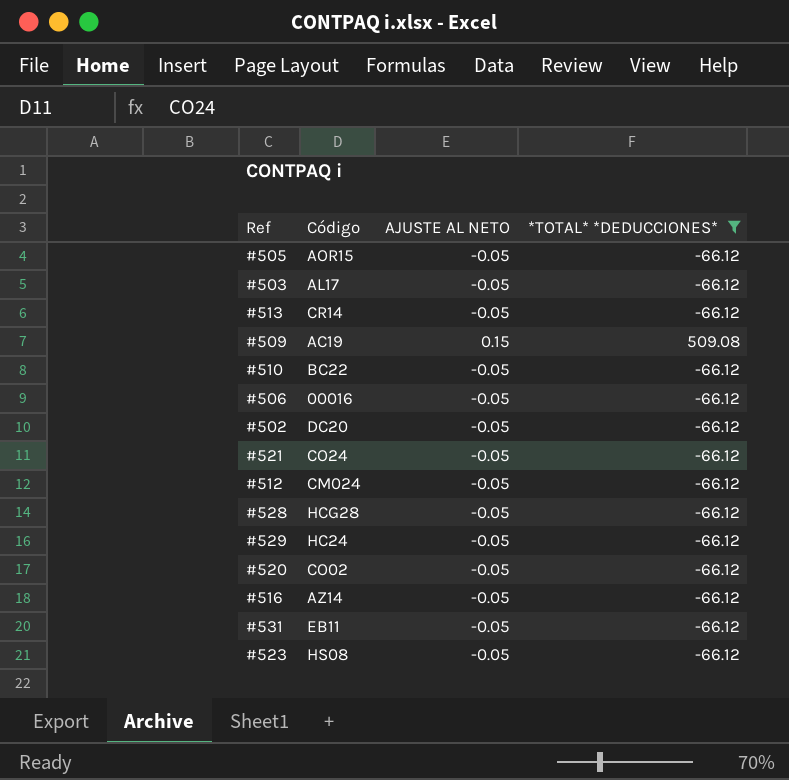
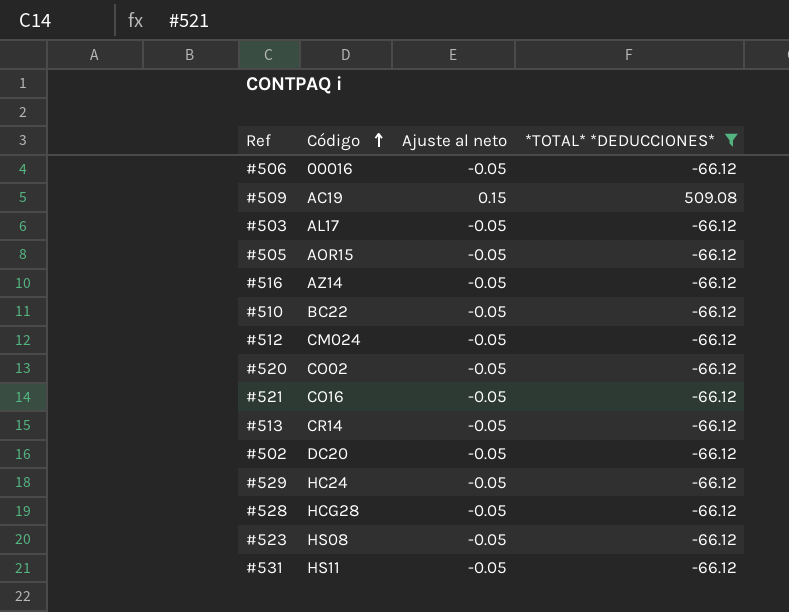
row order: none -> Código ascending
column name: AJUSTE AL NETO -> Ajuste al neto
#521 | Código: CO24 -> CO16
#531 | Código: EB11 -> HS11

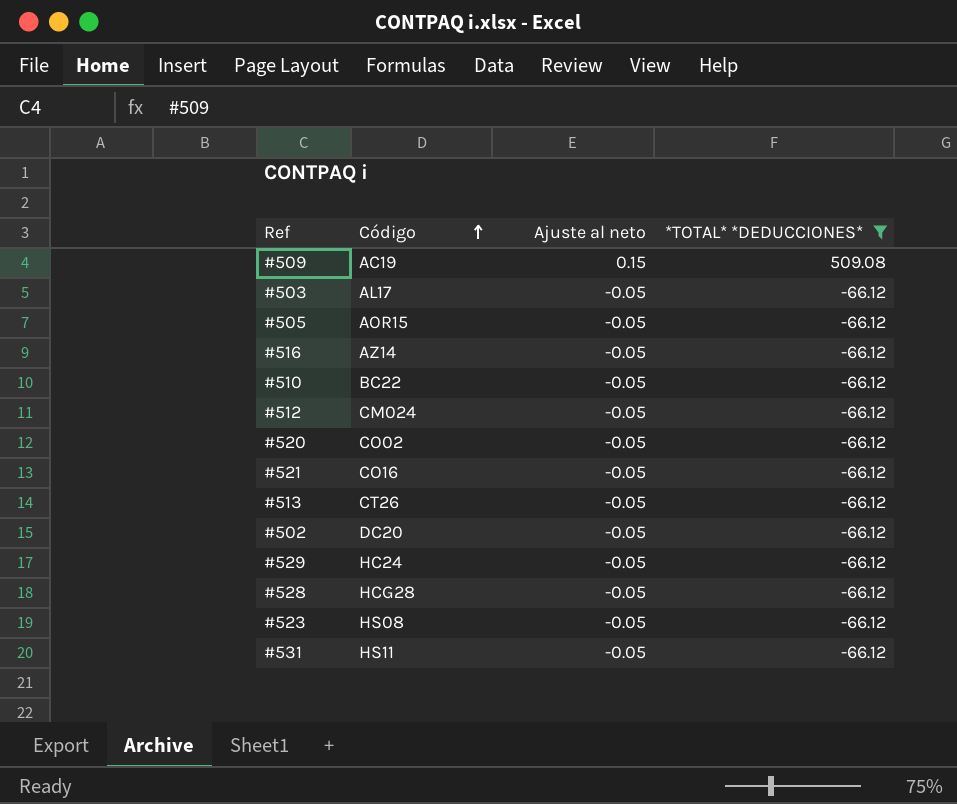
row #506: 00016 | -0.05 | -66.12 -> none
#513 | Código: CR14 -> CT26

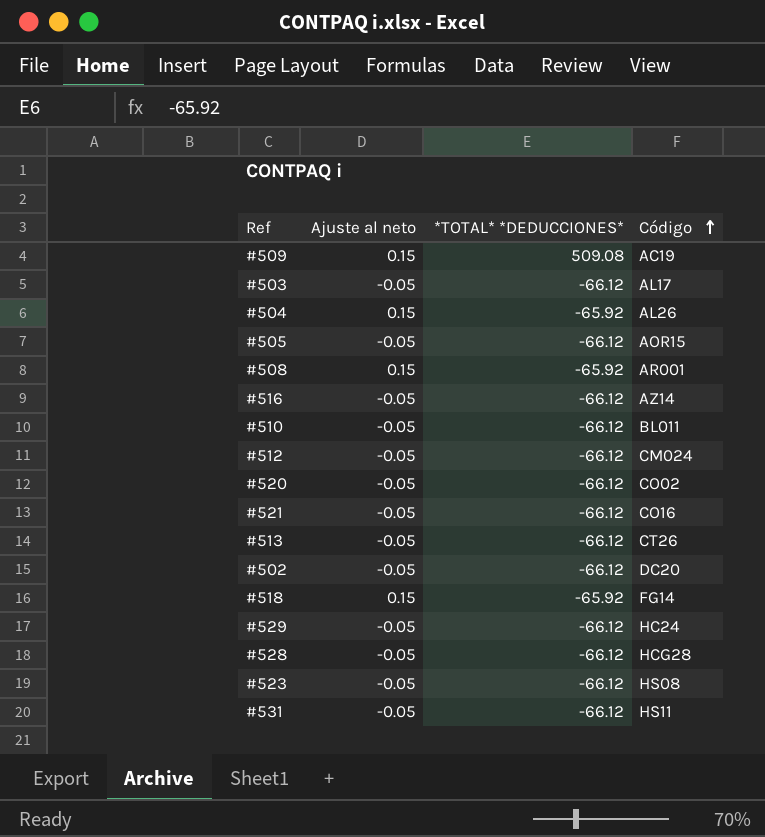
filter: *TOTAL* *DEDUCCIONES* != -65.92 -> none
column Código | position: 2 -> 4
#510 | Código: BC22 -> BL011

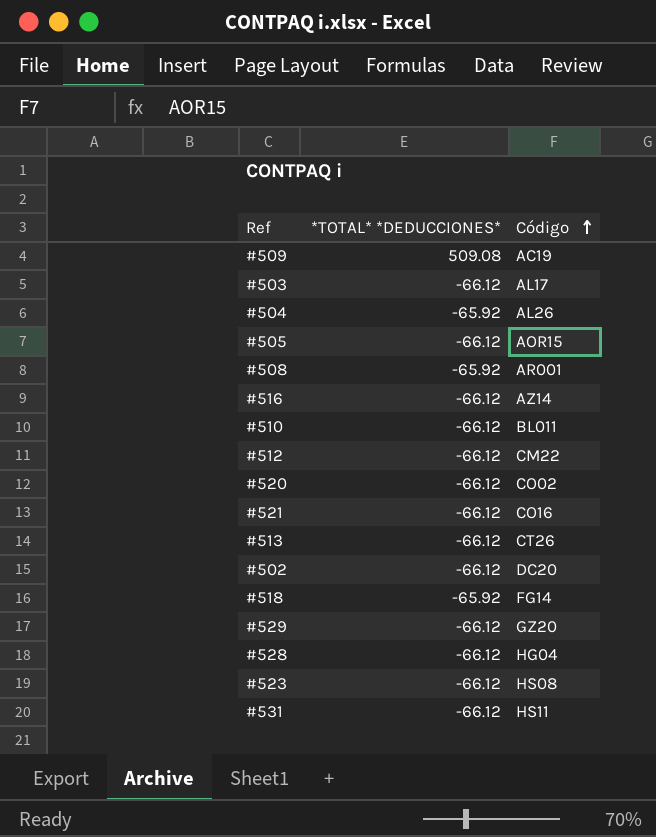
column Ajuste al neto | position: 2 -> none
#512 | Código: CM024 -> CM22
#529 | Código: HC24 -> GZ20
#528 | Código: HCG28 -> HG04

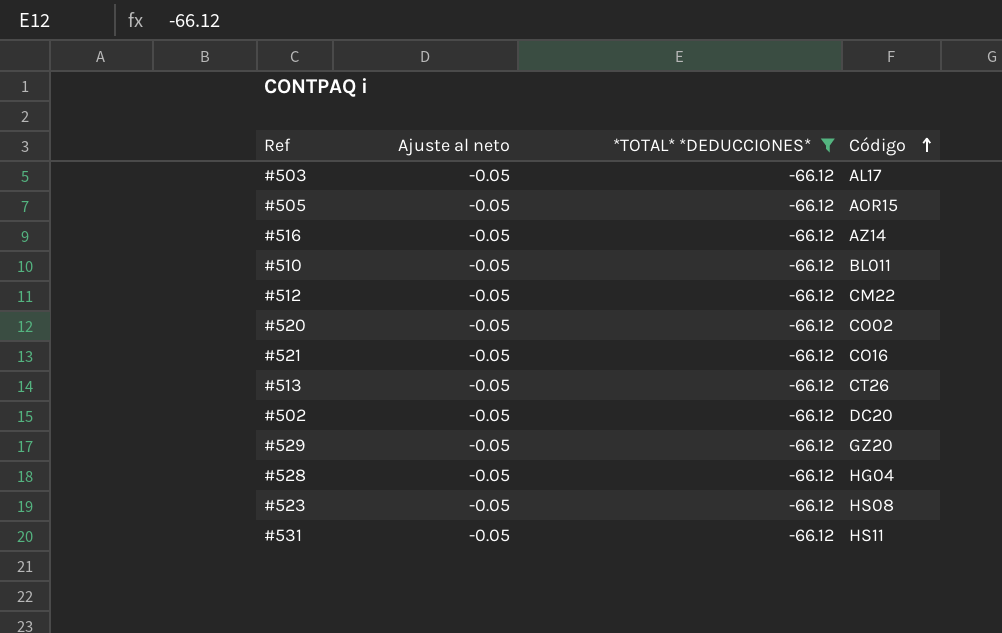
filter: none -> *TOTAL* *DEDUCCIONES* = -66.12
column Ajuste al neto | position: none -> 2

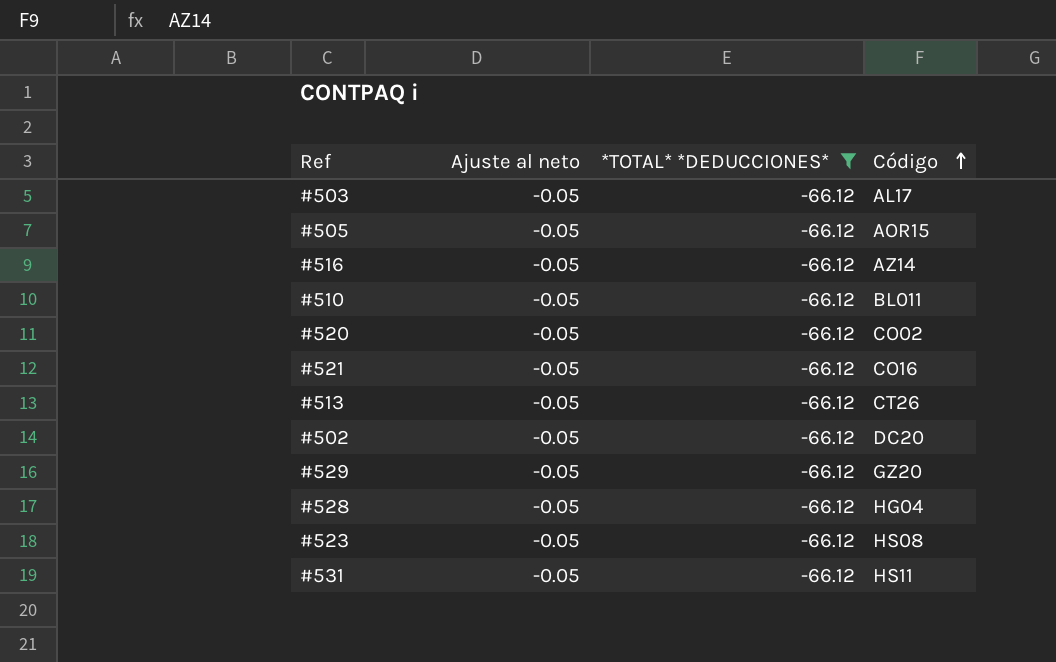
row #512: -0.05 | -66.12 | CM22 -> none

